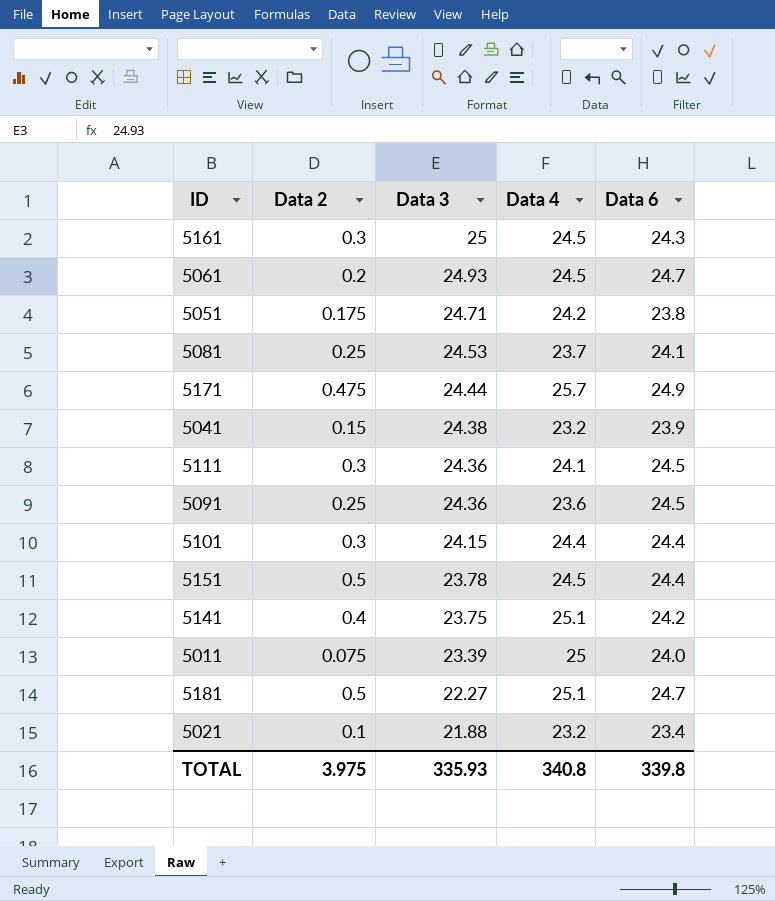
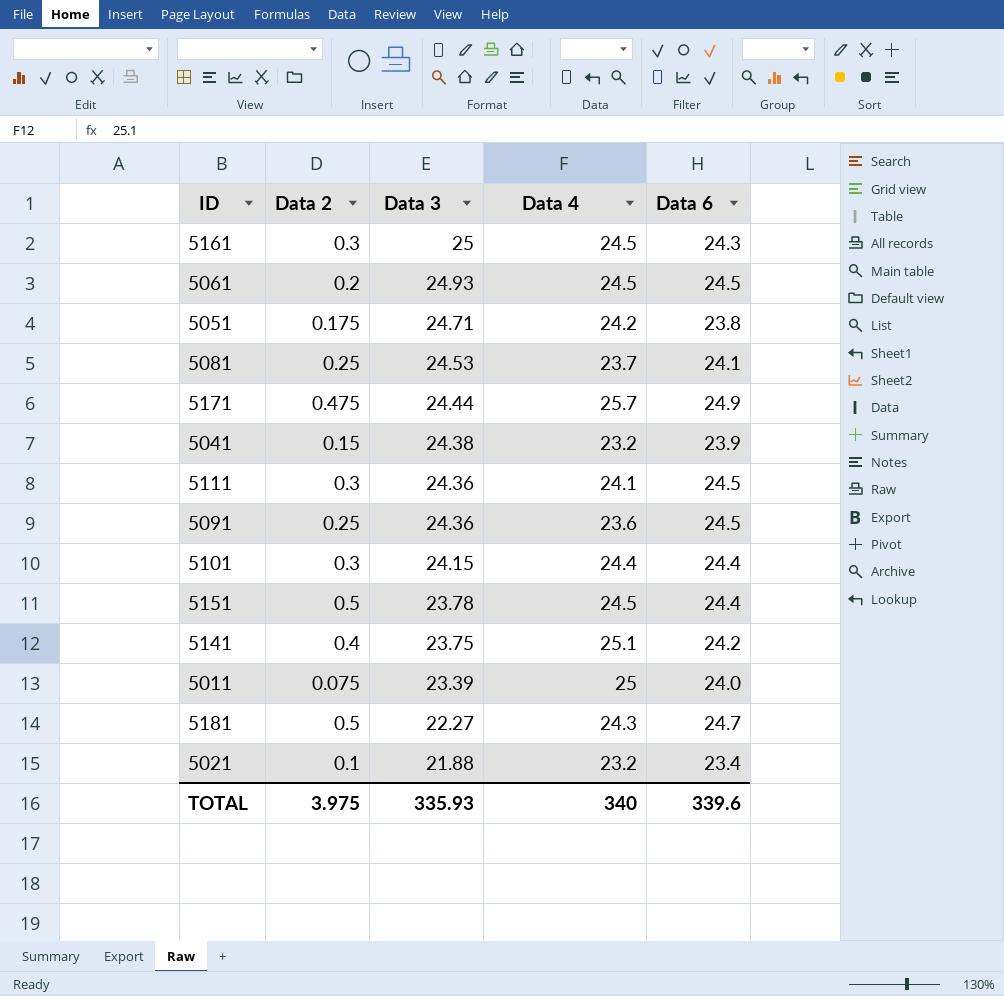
5061 | Data 6: 24.7 -> 24.5
5181 | Data 4: 25.1 -> 24.3
TOTAL | Data 4: 340.8 -> 340
TOTAL | Data 6: 339.8 -> 339.6

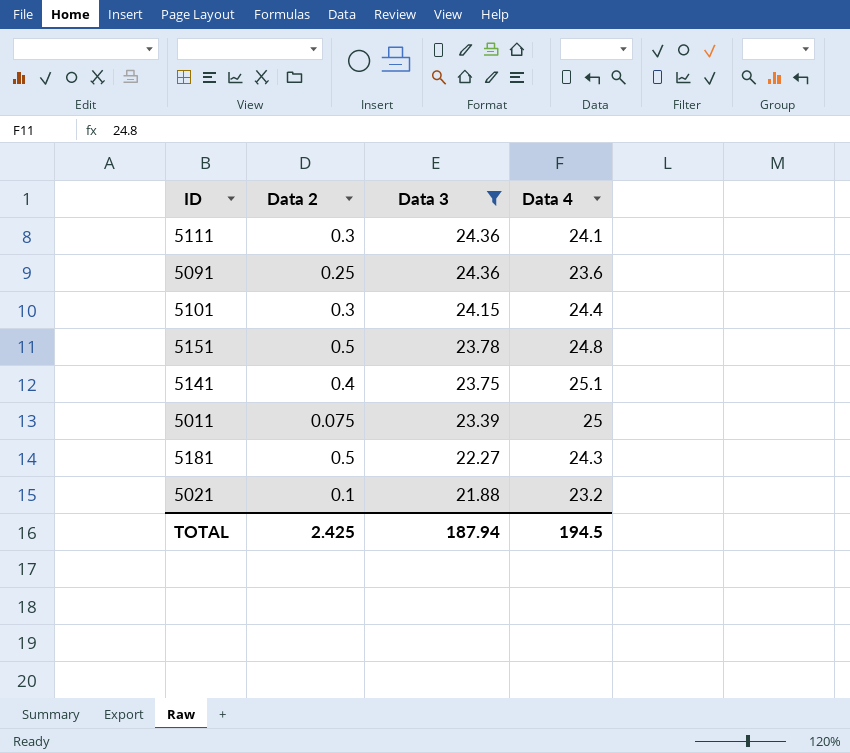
filter: none -> Data 3 <= 24.36
column Data 6 | position: 5 -> none
5151 | Data 4: 24.5 -> 24.8
TOTAL | Data 2: 3.975 -> 2.425
TOTAL | Data 3: 335.93 -> 187.94
TOTAL | Data 4: 340 -> 194.5

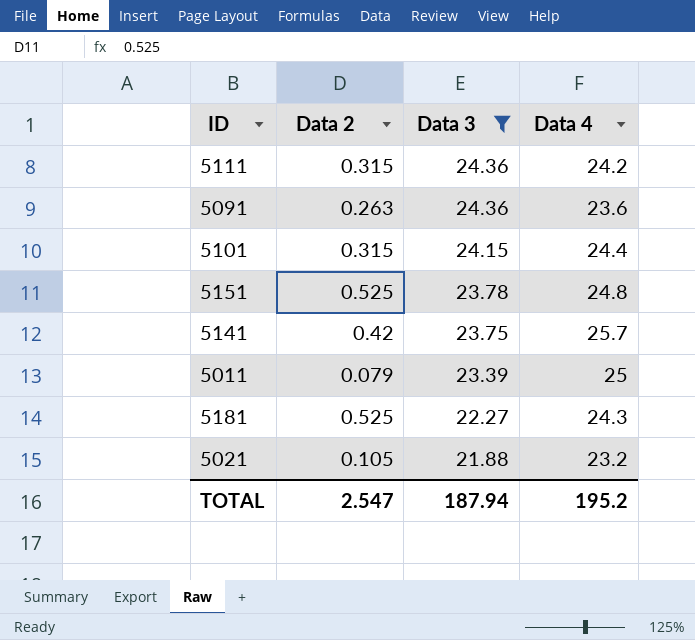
5111 | Data 2: 0.3 -> 0.315
5111 | Data 4: 24.1 -> 24.2
5091 | Data 2: 0.25 -> 0.263
5101 | Data 2: 0.3 -> 0.315
5151 | Data 2: 0.5 -> 0.525
5141 | Data 2: 0.4 -> 0.42
5141 | Data 4: 25.1 -> 25.7
5011 | Data 2: 0.075 -> 0.079
5181 | Data 2: 0.5 -> 0.525
5021 | Data 2: 0.1 -> 0.105
TOTAL | Data 2: 2.425 -> 2.547
TOTAL | Data 4: 194.5 -> 195.2

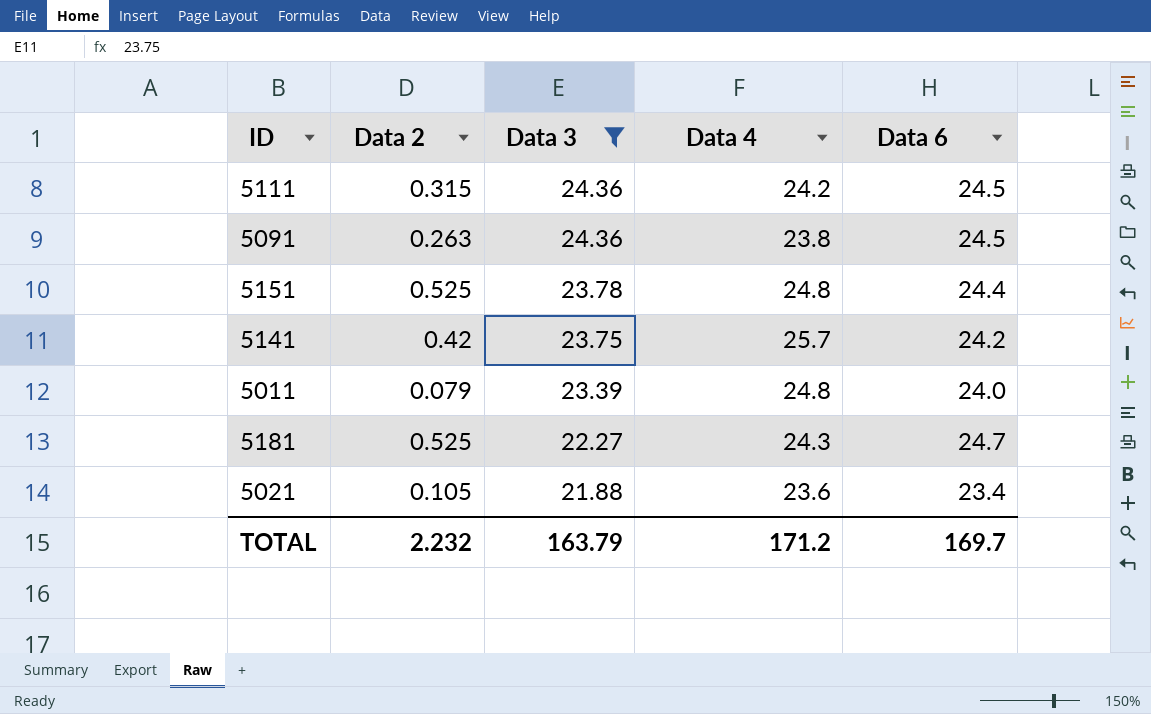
column Data 6 | position: none -> 5
row 5101: 0.315 | 24.15 | 24.4 -> none
5091 | Data 4: 23.6 -> 23.8
5011 | Data 4: 25 -> 24.8
5021 | Data 4: 23.2 -> 23.6
TOTAL | Data 2: 2.547 -> 2.232
TOTAL | Data 3: 187.94 -> 163.79
TOTAL | Data 4: 195.2 -> 171.2

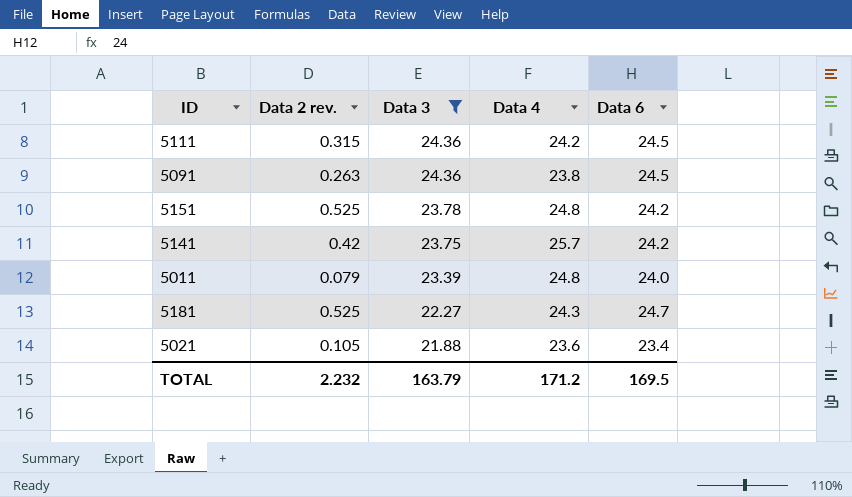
column name: Data 2 -> Data 2 rev.
5151 | Data 6: 24.4 -> 24.2
TOTAL | Data 6: 169.7 -> 169.5

